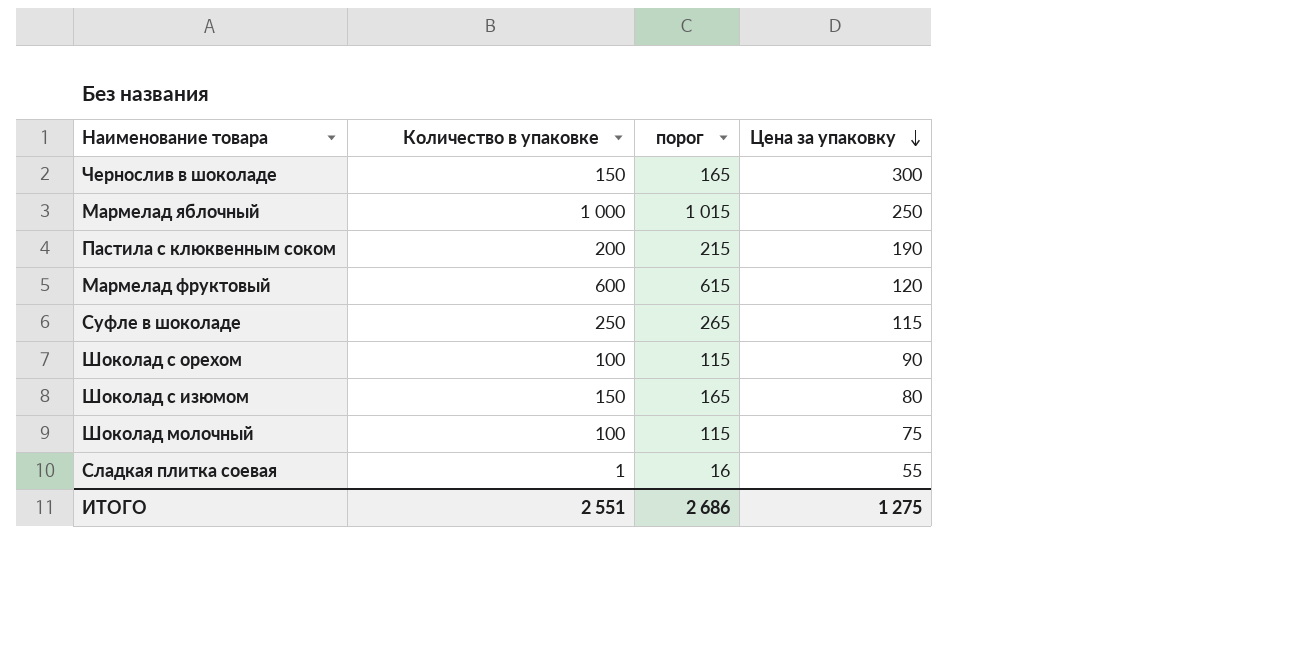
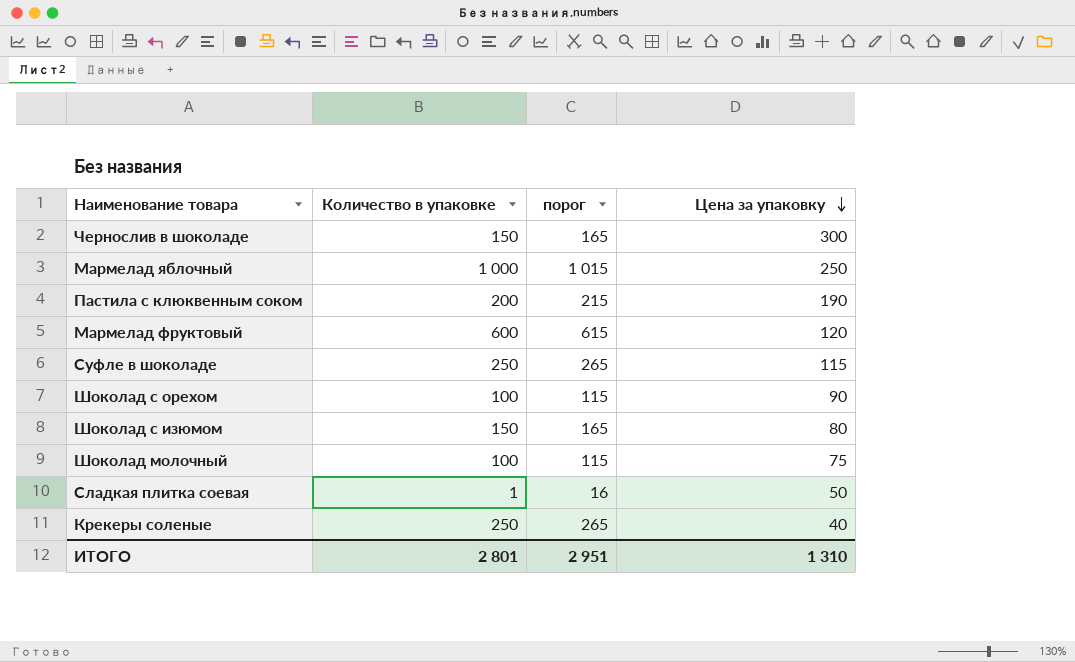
Сладкая плитка соевая | Цена за упаковку: 55 -> 50
row Крекеры соленые: none -> 250 | 265 | 40
ИТОГО | Количество в упаковке: 2 551 -> 2 801
ИТОГО | порог: 2 686 -> 2 951
ИТОГО | Цена за упаковку: 1 275 -> 1 310

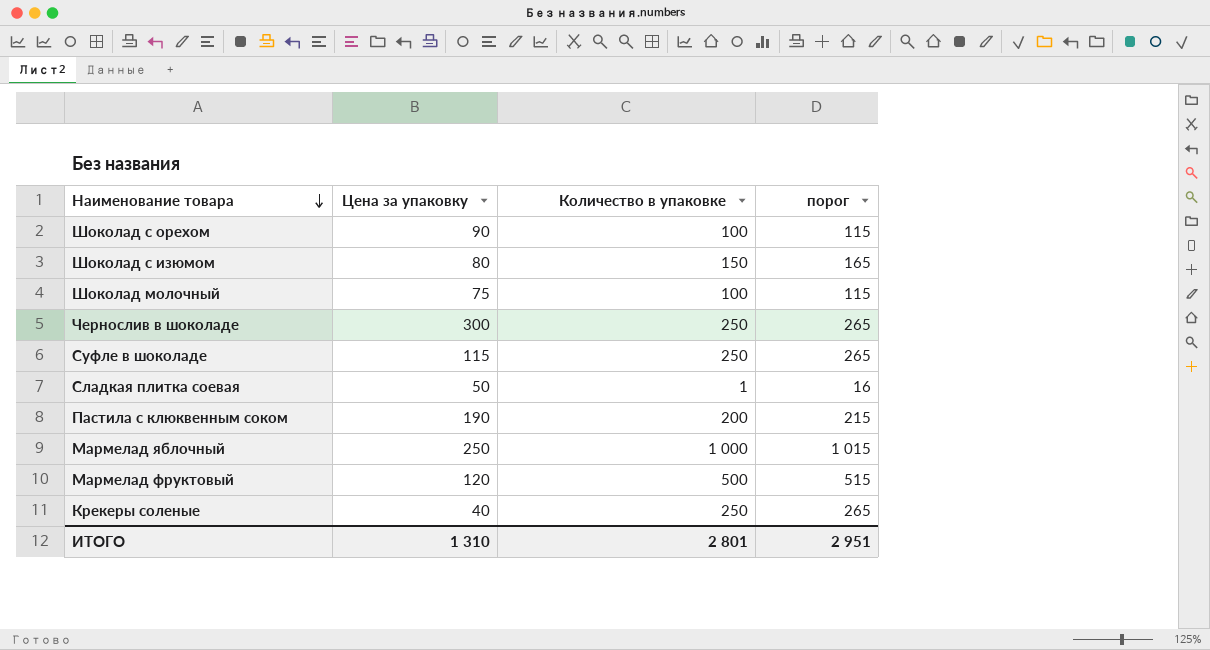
row order: Цена за упаковку descending -> Наименование товара descending
column Цена за упаковку | position: 4 -> 2
Чернослив в шоколаде | Количество в упаковке: 150 -> 250
Чернослив в шоколаде | порог: 165 -> 265
Мармелад фруктовый | Количество в упаковке: 600 -> 500
Мармелад фруктовый | порог: 615 -> 515

